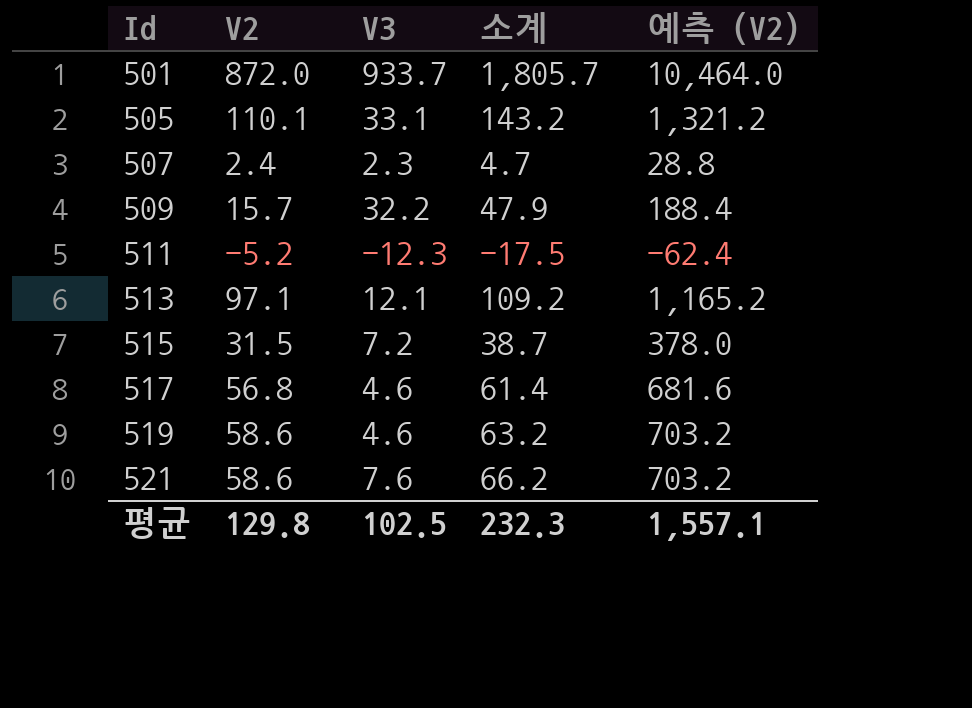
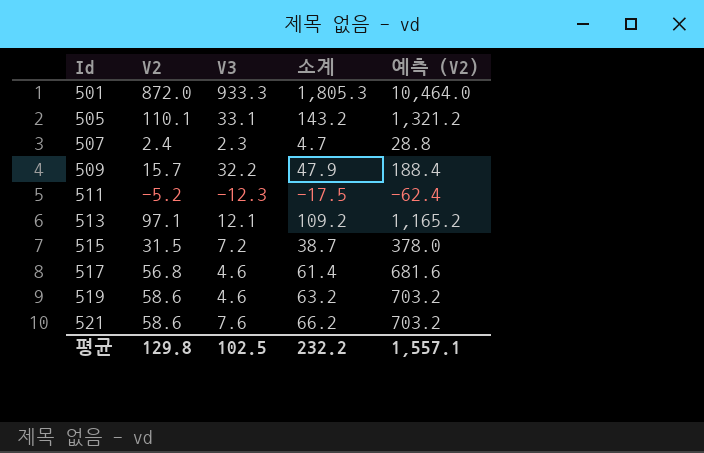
501 | V3: 933.7 -> 933.3
501 | 소계: 1,805.7 -> 1,805.3
평균 | 소계: 232.3 -> 232.2

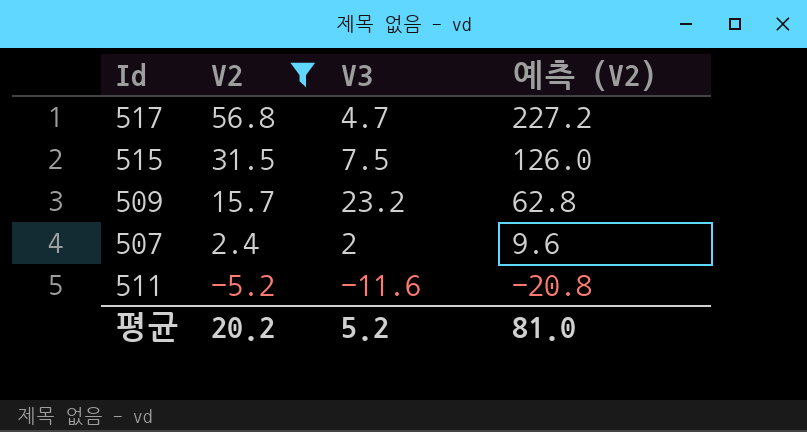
filter: none -> V2 <= 56.8
row order: Id ascending -> V2 descending
column 소계 | formula: [V2] + [V3] -> none
column 예측 (V2) | formula: [V2] * 12 -> [V2] * 4
517 | V3: 4.6 -> 4.7
515 | V3: 7.2 -> 7.5
509 | V3: 32.2 -> 23.2
507 | V3: 2.3 -> 2
511 | V3: -12.3 -> -11.6
평균 | V2: 129.8 -> 20.2
평균 | V3: 102.5 -> 5.2
평균 | 예측 (V2): 1,557.1 -> 81.0

